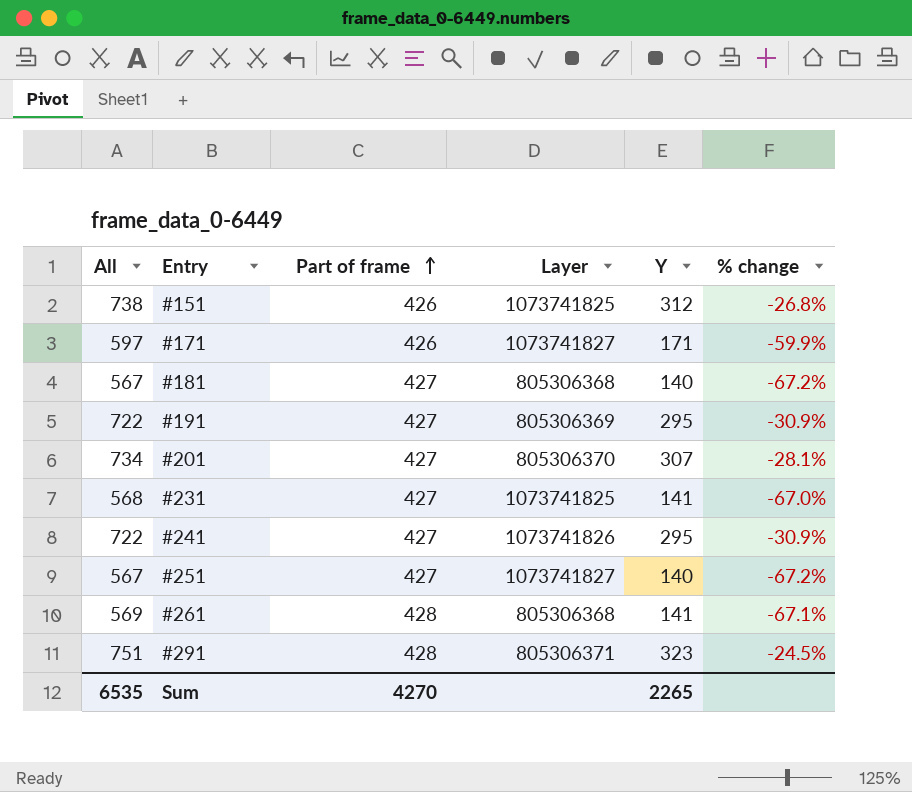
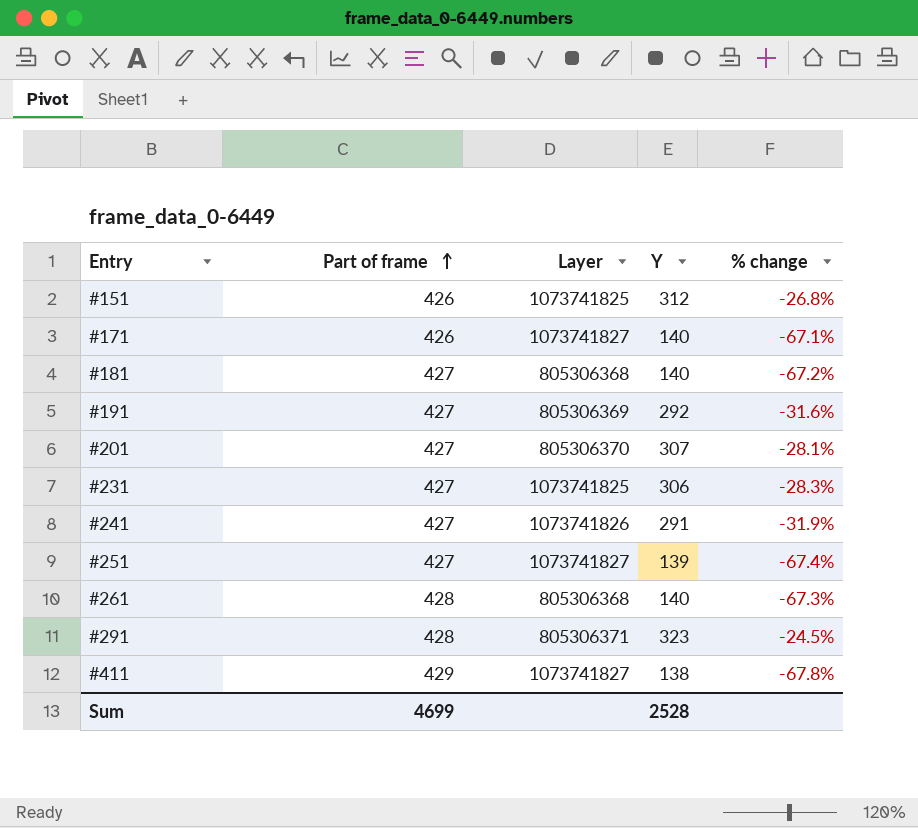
column All | formula: [Part of frame] + [Y] -> none
#171 | Y: 171 -> 140
#171 | % change: -59.9% -> -67.1%
#191 | Y: 295 -> 292
#191 | % change: -30.9% -> -31.6%
#231 | Y: 141 -> 306
#231 | % change: -67.0% -> -28.3%
#241 | Y: 295 -> 291
#241 | % change: -30.9% -> -31.9%
#251 | Y: 140 -> 139
#251 | % change: -67.2% -> -67.4%
#261 | Y: 141 -> 140
#261 | % change: -67.1% -> -67.3%
row #411: none -> 429 | 1073741827 | 138 | -67.8%
Sum | Part of frame: 4270 -> 4699
Sum | Y: 2265 -> 2528

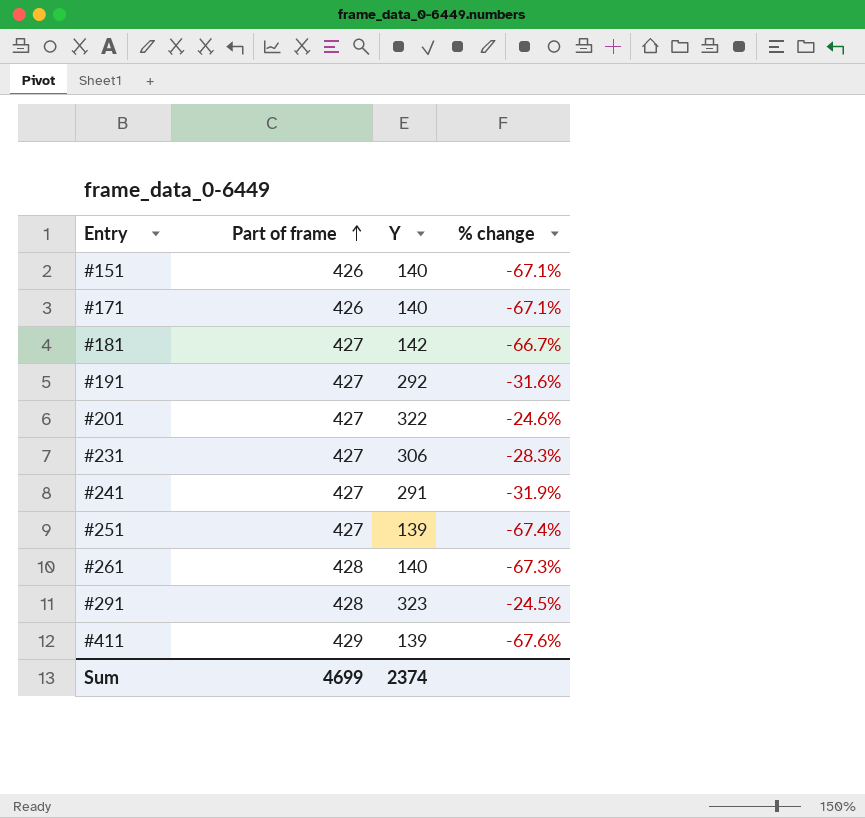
column Layer | position: 3 -> none
#151 | Y: 312 -> 140
#151 | % change: -26.8% -> -67.1%
#181 | Y: 140 -> 142
#181 | % change: -67.2% -> -66.7%
#201 | Y: 307 -> 322
#201 | % change: -28.1% -> -24.6%
#411 | Y: 138 -> 139
#411 | % change: -67.8% -> -67.6%
Sum | Y: 2528 -> 2374

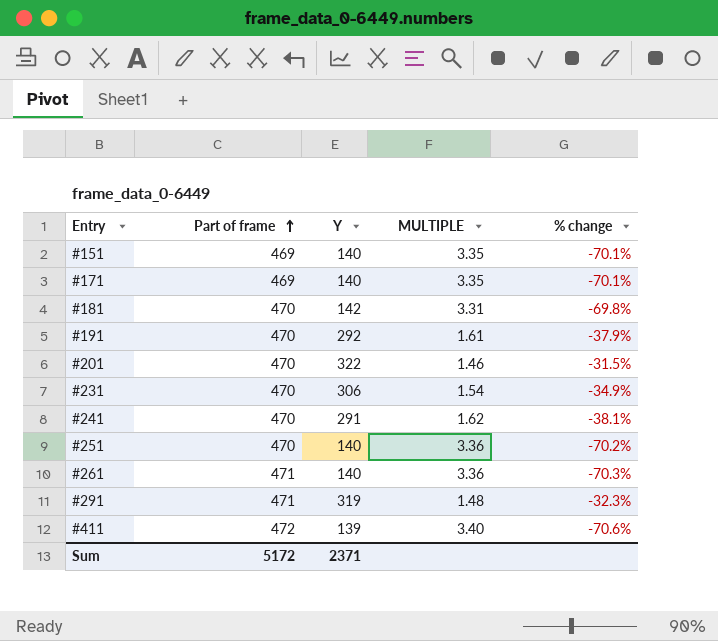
column MULTIPLE | formula: none -> [Part of frame] / [Y]
#151 | Part of frame: 426 -> 469
#151 | % change: -67.1% -> -70.1%
#171 | Part of frame: 426 -> 469
#171 | % change: -67.1% -> -70.1%
#181 | Part of frame: 427 -> 470
#181 | % change: -66.7% -> -69.8%
#191 | Part of frame: 427 -> 470
#191 | % change: -31.6% -> -37.9%
#201 | Part of frame: 427 -> 470
#201 | % change: -24.6% -> -31.5%
#231 | Part of frame: 427 -> 470
#231 | % change: -28.3% -> -34.9%
#241 | Part of frame: 427 -> 470
#241 | % change: -31.9% -> -38.1%
#251 | Part of frame: 427 -> 470
#251 | Y: 139 -> 140
#251 | % change: -67.4% -> -70.2%
#261 | Part of frame: 428 -> 471
#261 | % change: -67.3% -> -70.3%
#291 | Part of frame: 428 -> 471
#291 | Y: 323 -> 319
#291 | % change: -24.5% -> -32.3%
#411 | Part of frame: 429 -> 472
#411 | % change: -67.6% -> -70.6%
Sum | Part of frame: 4699 -> 5172
Sum | Y: 2374 -> 2371

